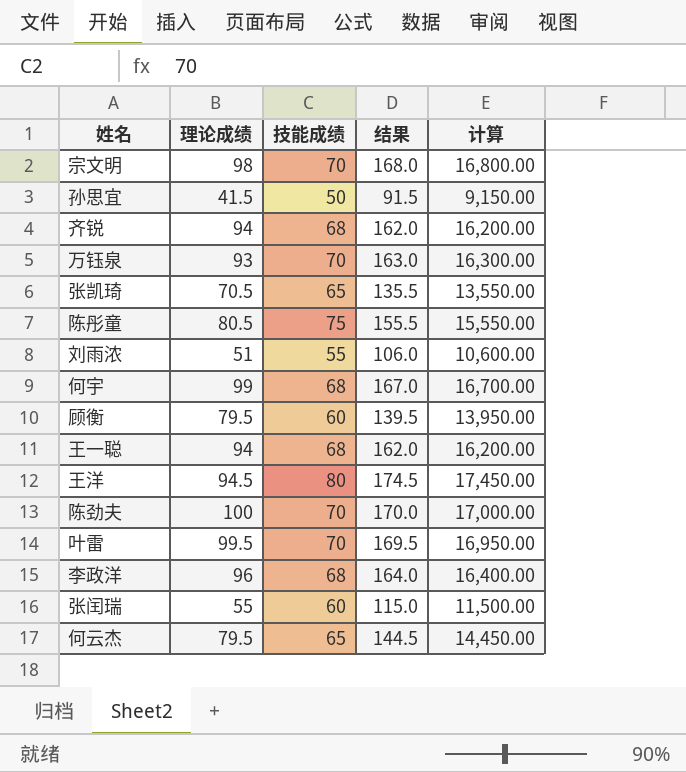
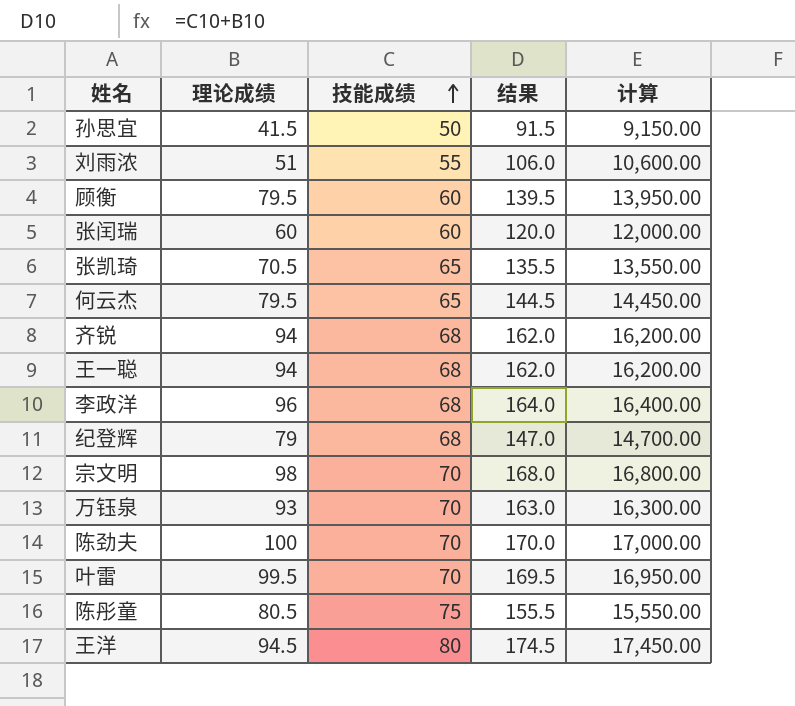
row order: none -> 技能成绩 ascending
row 何宇: 99 | 68 | 167.0 | 16,700.00 -> none
张闰瑞 | 理论成绩: 55 -> 60
张闰瑞 | 结果: 115.0 -> 120.0
张闰瑞 | 计算: 11,500.00 -> 12,000.00
row 纪登辉: none -> 79 | 68 | 147.0 | 14,700.00

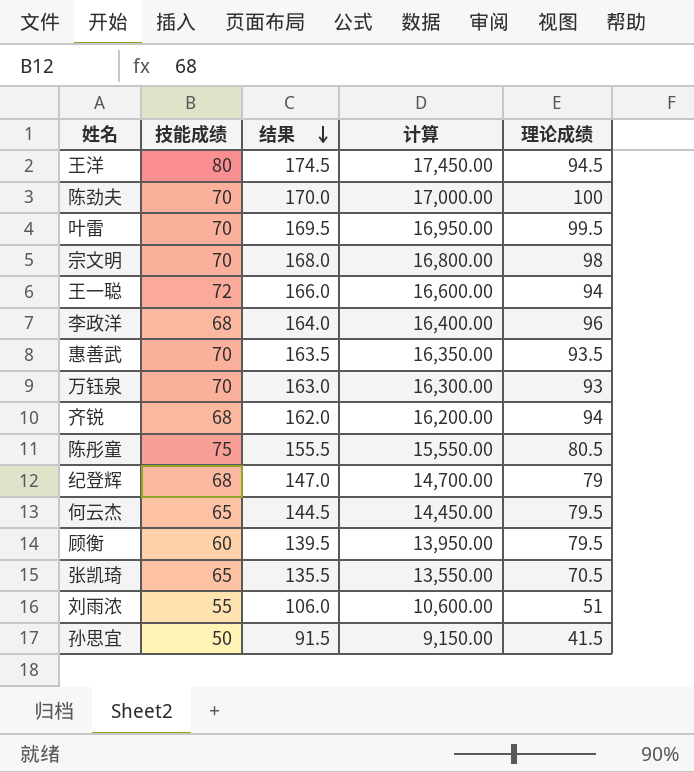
row order: 技能成绩 ascending -> 结果 descending
column 理论成绩 | position: 2 -> 5
row 张闰瑞: 60 | 60 | 120.0 | 12,000.00 -> none
王一聪 | 技能成绩: 68 -> 72
王一聪 | 结果: 162.0 -> 166.0
王一聪 | 计算: 16,200.00 -> 16,600.00
row 惠善武: none -> 70 | 163.5 | 16,350.00 | 93.5

